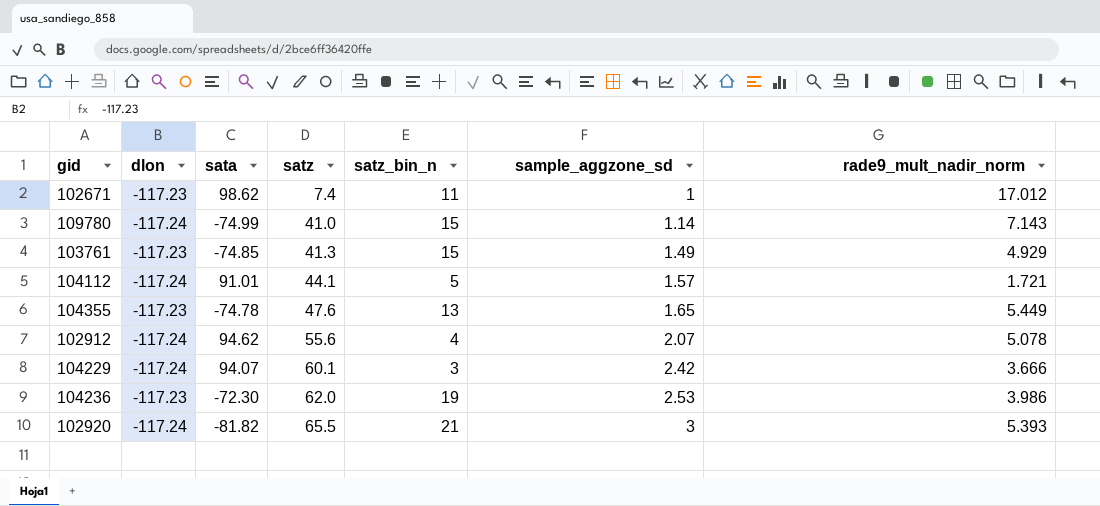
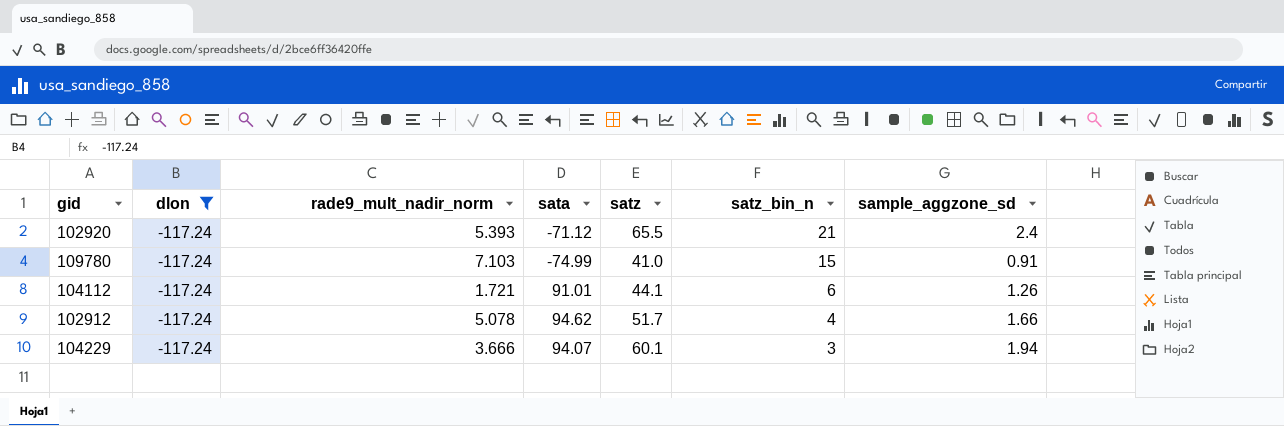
filter: none -> dlon = -117.24
row order: satz ascending -> satz_bin_n descending
column rade9_mult_nadir_norm | position: 7 -> 3
102920 | sata: -81.82 -> -71.12
102920 | sample_aggzone_sd: 3 -> 2.4
109780 | rade9_mult_nadir_norm: 7.143 -> 7.103
109780 | sample_aggzone_sd: 1.14 -> 0.91
104112 | satz_bin_n: 5 -> 6
104112 | sample_aggzone_sd: 1.57 -> 1.26
102912 | satz: 55.6 -> 51.7
102912 | sample_aggzone_sd: 2.07 -> 1.66
104229 | sample_aggzone_sd: 2.42 -> 1.94

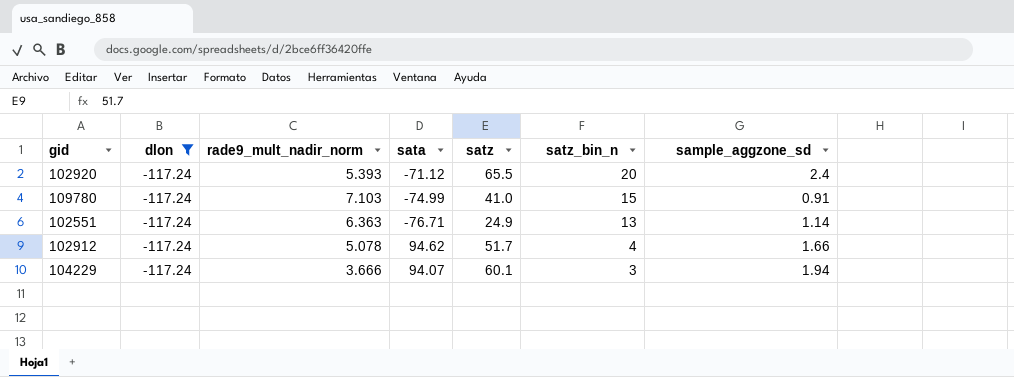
row 104112: -117.24 | 1.721 | 91.01 | 44.1 | 6 | 1.26 -> none
102920 | satz_bin_n: 21 -> 20
row 102551: none -> -117.24 | 6.363 | -76.71 | 24.9 | 13 | 1.14

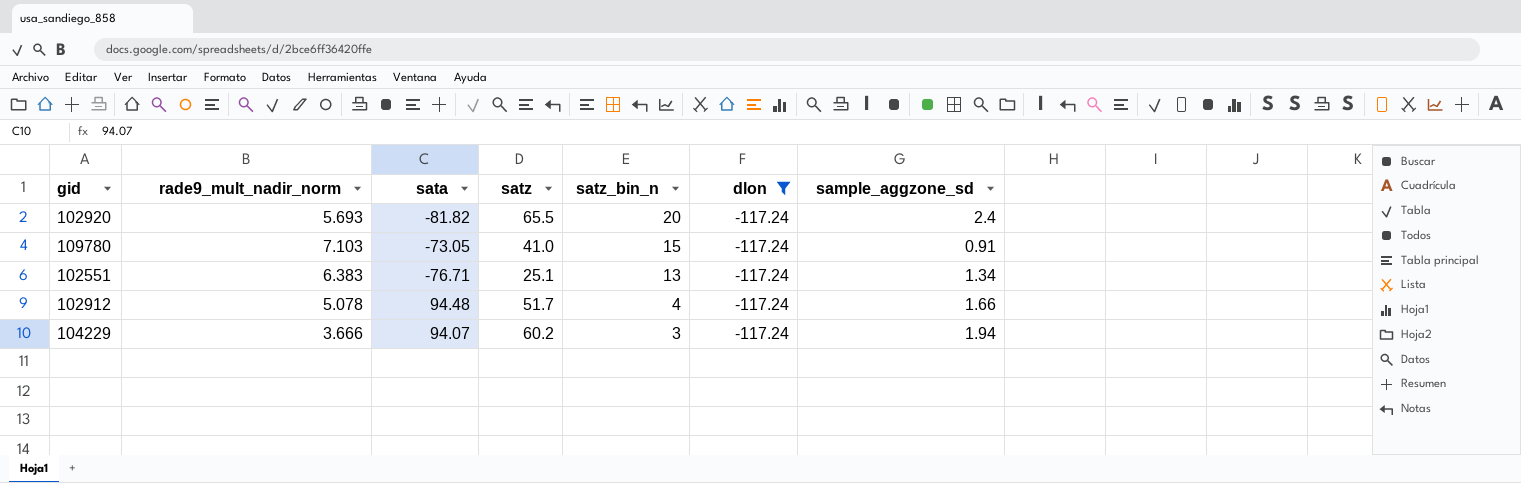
column dlon | position: 2 -> 6
102920 | rade9_mult_nadir_norm: 5.393 -> 5.693
102920 | sata: -71.12 -> -81.82
109780 | sata: -74.99 -> -73.05
102551 | rade9_mult_nadir_norm: 6.363 -> 6.383
102551 | satz: 24.9 -> 25.1
102551 | sample_aggzone_sd: 1.14 -> 1.34
102912 | sata: 94.62 -> 94.48
104229 | satz: 60.1 -> 60.2

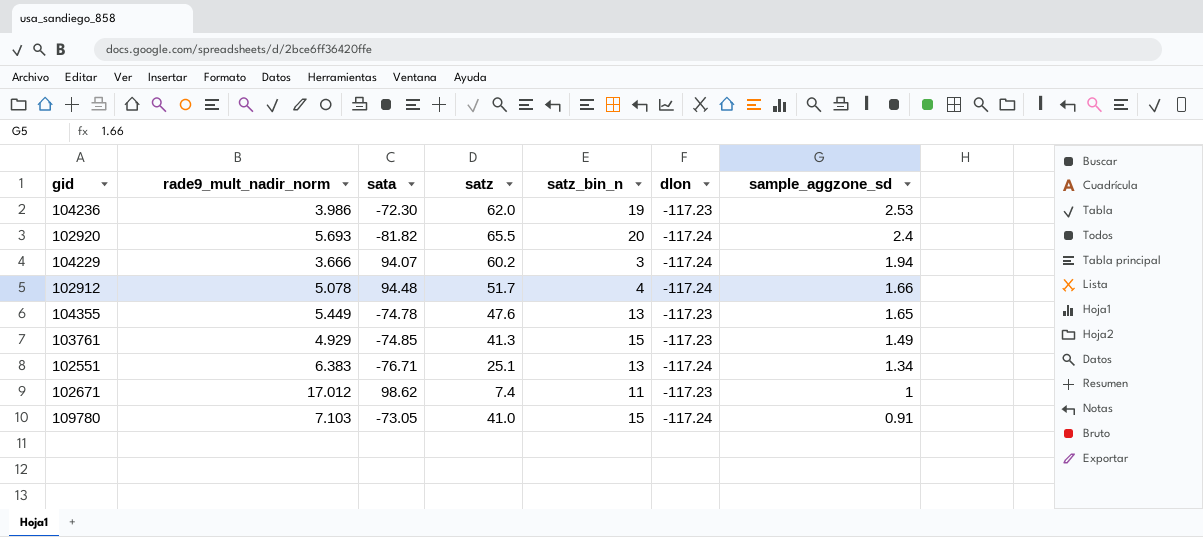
filter: dlon = -117.24 -> none
row order: satz_bin_n descending -> sample_aggzone_sd descending

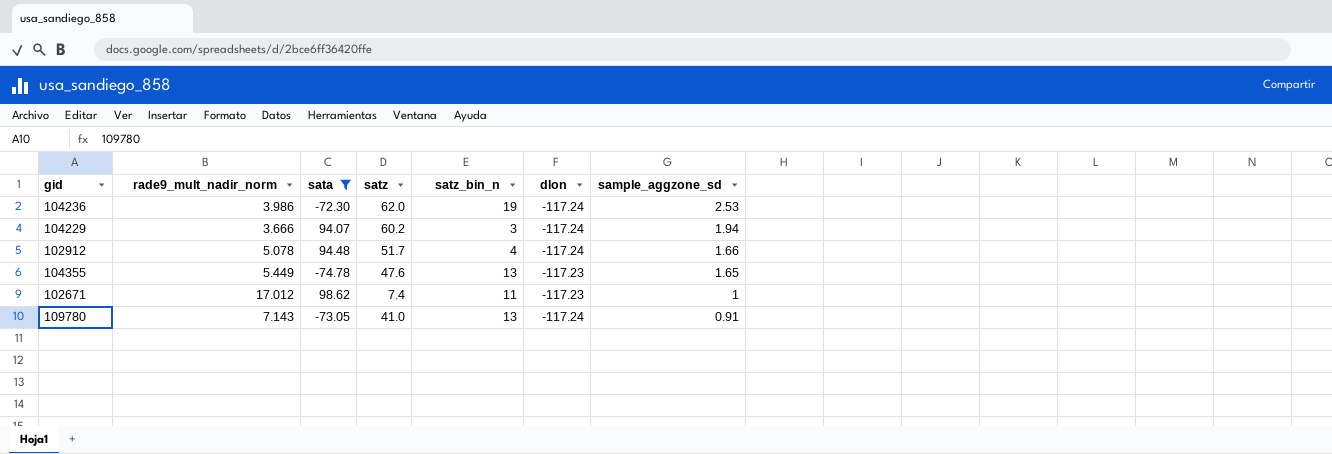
filter: none -> sata >= -74.78
104236 | dlon: -117.23 -> -117.24
109780 | rade9_mult_nadir_norm: 7.103 -> 7.143
109780 | satz_bin_n: 15 -> 13

